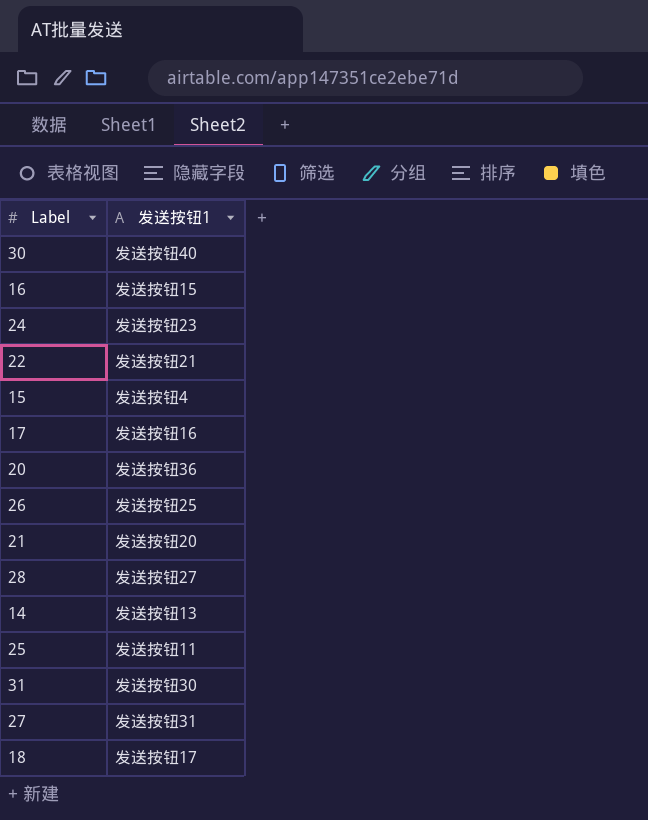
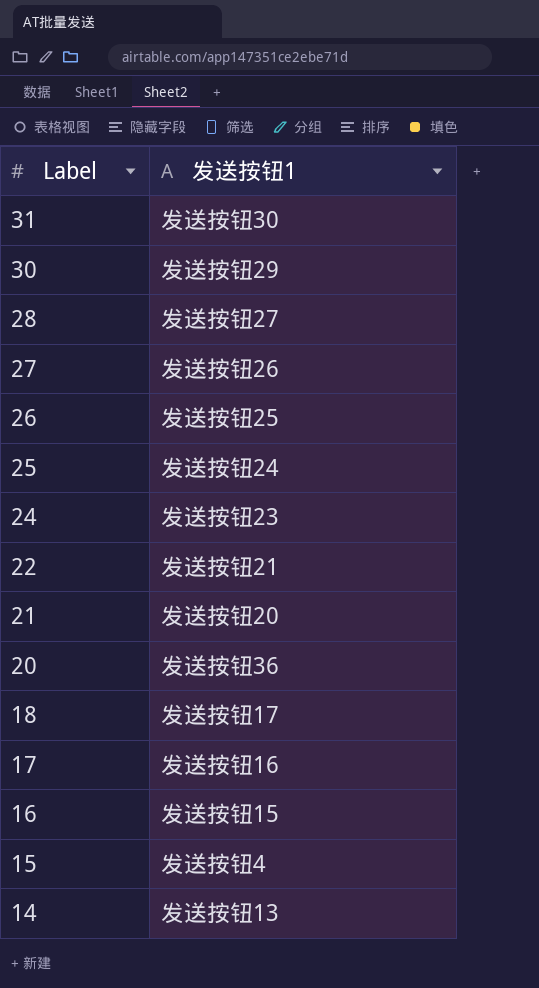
row order: none -> Label descending
30 | 发送按钮1: 发送按钮40 -> 发送按钮29
27 | 发送按钮1: 发送按钮31 -> 发送按钮26
25 | 发送按钮1: 发送按钮11 -> 发送按钮24

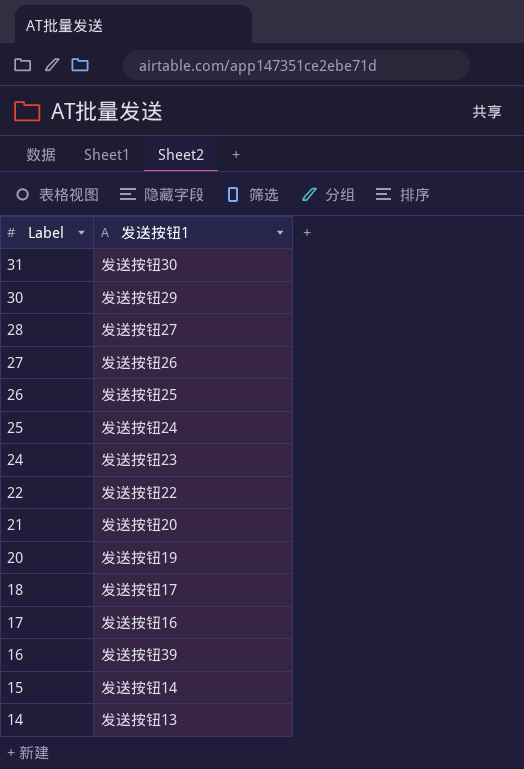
22 | 发送按钮1: 发送按钮21 -> 发送按钮22
20 | 发送按钮1: 发送按钮36 -> 发送按钮19
16 | 发送按钮1: 发送按钮15 -> 发送按钮39
15 | 发送按钮1: 发送按钮4 -> 发送按钮14

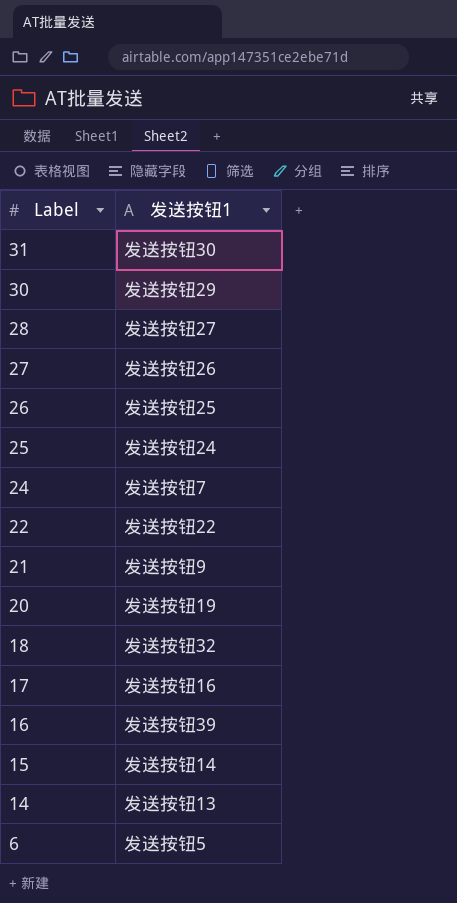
24 | 发送按钮1: 发送按钮23 -> 发送按钮7
21 | 发送按钮1: 发送按钮20 -> 发送按钮9
18 | 发送按钮1: 发送按钮17 -> 发送按钮32
row 6: none -> 发送按钮5

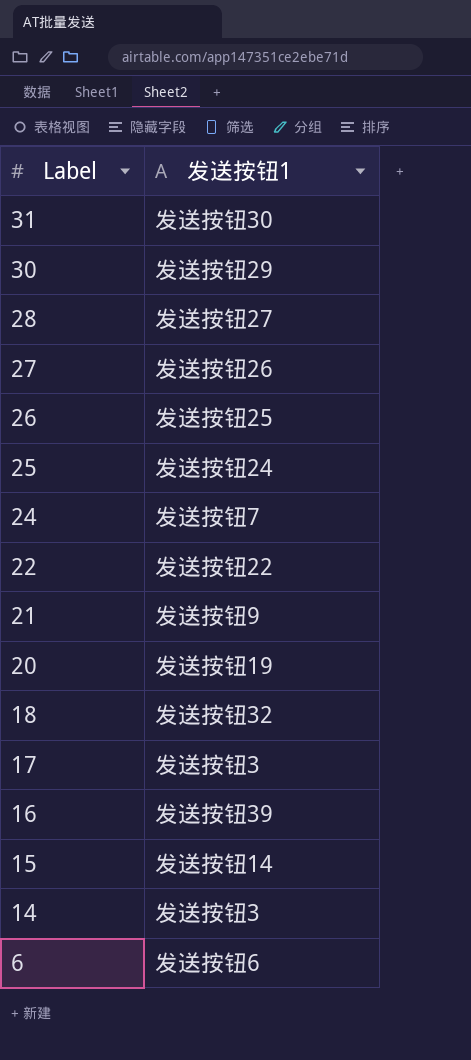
17 | 发送按钮1: 发送按钮16 -> 发送按钮3
14 | 发送按钮1: 发送按钮13 -> 发送按钮3
6 | 发送按钮1: 发送按钮5 -> 发送按钮6

